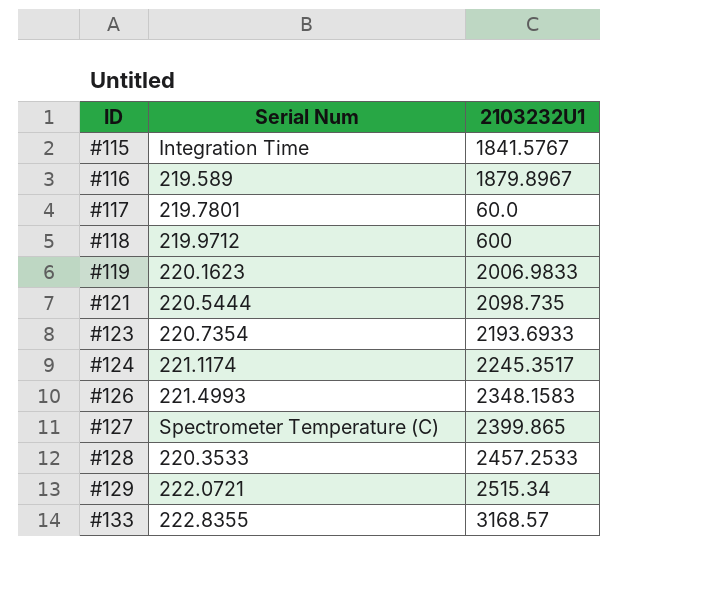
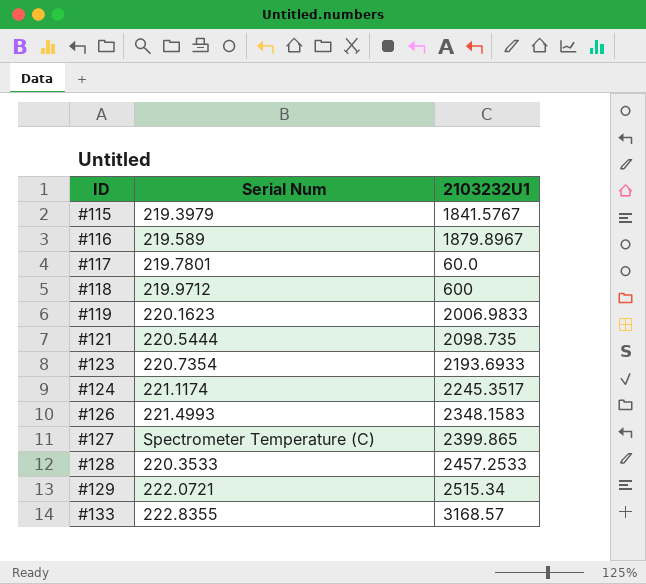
#115 | Serial Num: Integration Time -> 219.3979

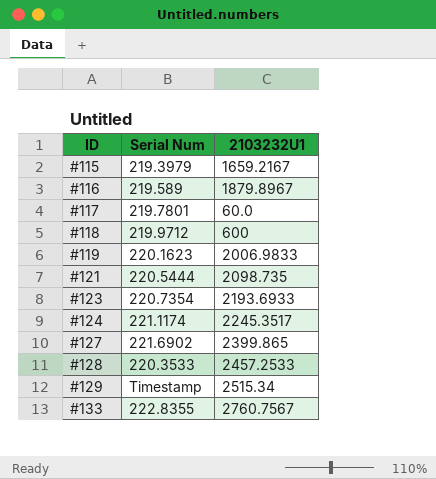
row #126: 221.4993 | 2348.1583 -> none
#115 | 2103232U1: 1841.5767 -> 1659.2167
#127 | Serial Num: Spectrometer Temperature (C) -> 221.6902
#129 | Serial Num: 222.0721 -> Timestamp
#133 | 2103232U1: 3168.57 -> 2760.7567

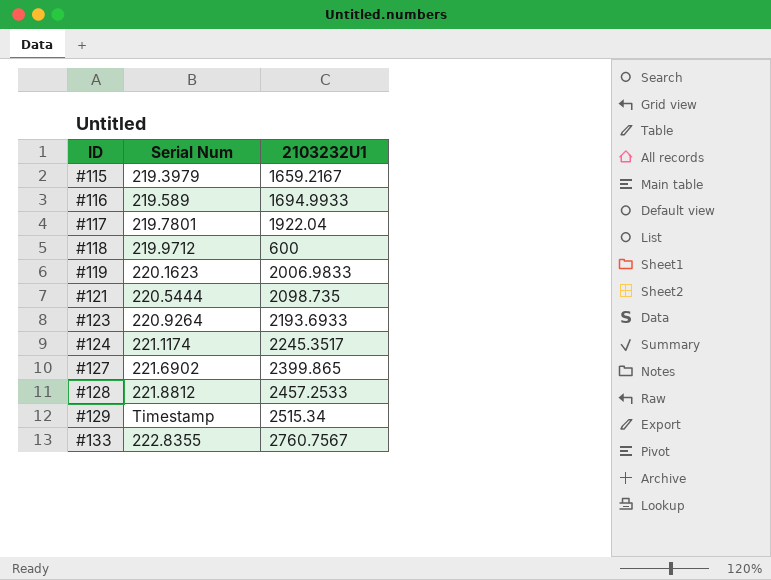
#116 | 2103232U1: 1879.8967 -> 1694.9933
#117 | 2103232U1: 60.0 -> 1922.04
#123 | Serial Num: 220.7354 -> 220.9264
#128 | Serial Num: 220.3533 -> 221.8812

